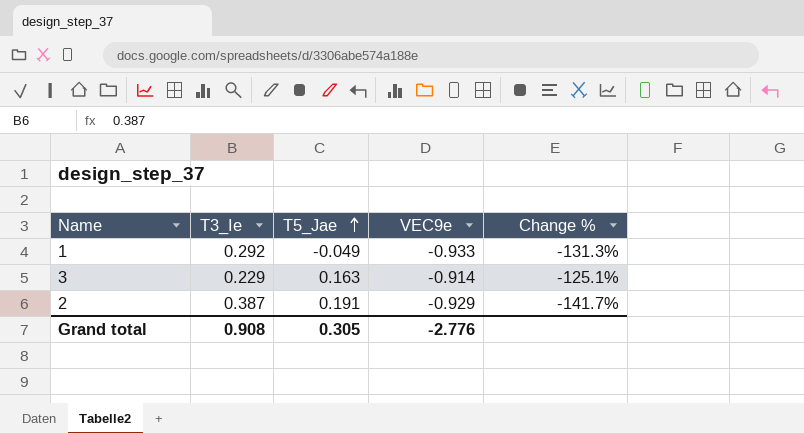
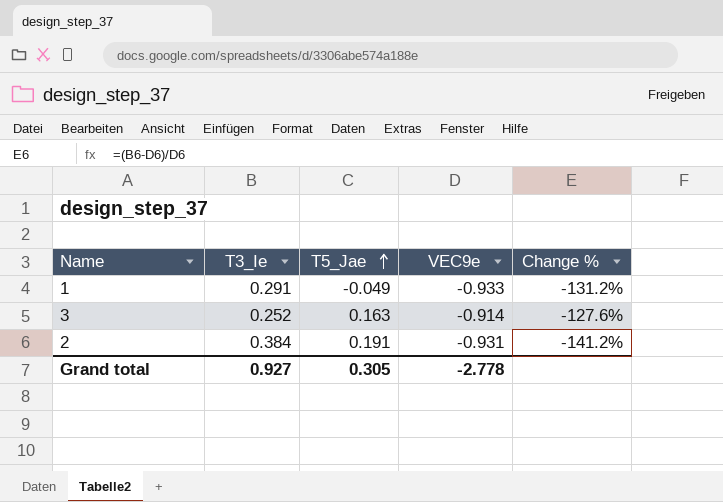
1 | T3_Ie: 0.292 -> 0.291
1 | Change %: -131.3% -> -131.2%
3 | T3_Ie: 0.229 -> 0.252
3 | Change %: -125.1% -> -127.6%
2 | T3_Ie: 0.387 -> 0.384
2 | VEC9e: -0.929 -> -0.931
2 | Change %: -141.7% -> -141.2%
Grand total | T3_Ie: 0.908 -> 0.927
Grand total | VEC9e: -2.776 -> -2.778

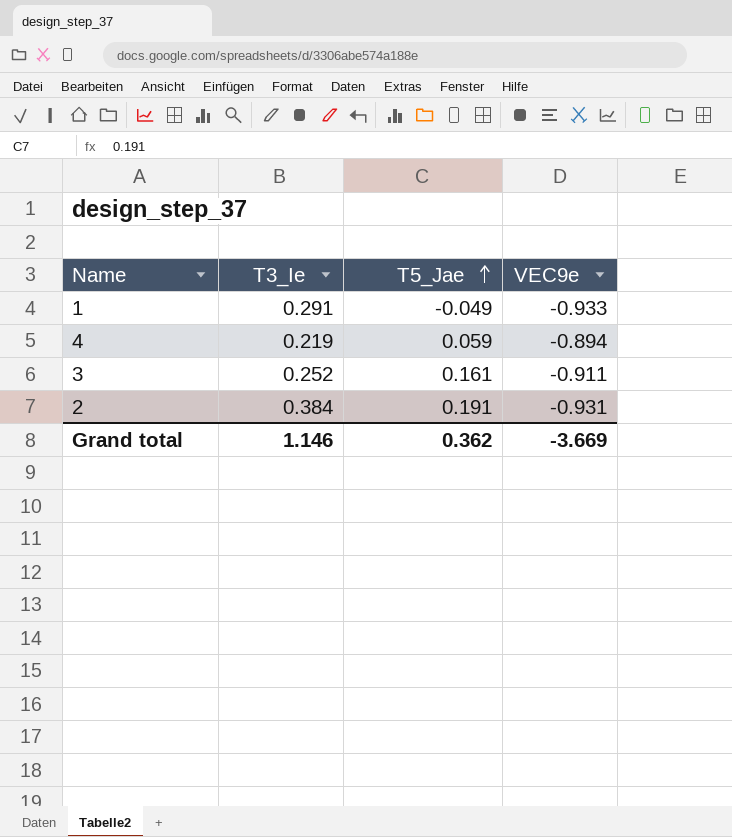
column Change % | formula: ([T3_Ie] - [VEC9e]) / [VEC9e] -> none
row 4: none -> 0.219 | 0.059 | -0.894
3 | T5_Jae: 0.163 -> 0.161
3 | VEC9e: -0.914 -> -0.911
Grand total | T3_Ie: 0.927 -> 1.146
Grand total | T5_Jae: 0.305 -> 0.362
Grand total | VEC9e: -2.778 -> -3.669

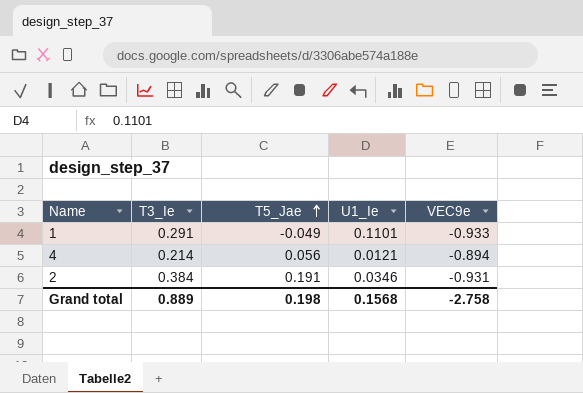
column U1_Ie | position: none -> 4
row 3: 0.252 | 0.161 | -0.911 -> none
4 | T3_Ie: 0.219 -> 0.214
4 | T5_Jae: 0.059 -> 0.056
Grand total | T3_Ie: 1.146 -> 0.889
Grand total | T5_Jae: 0.362 -> 0.198
Grand total | VEC9e: -3.669 -> -2.758

